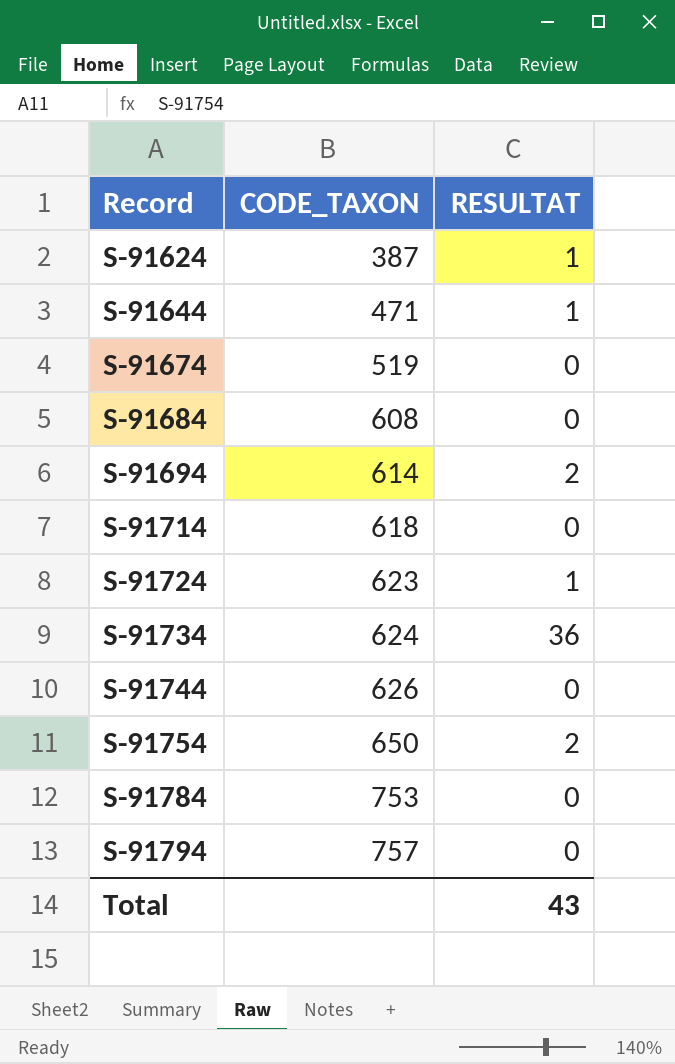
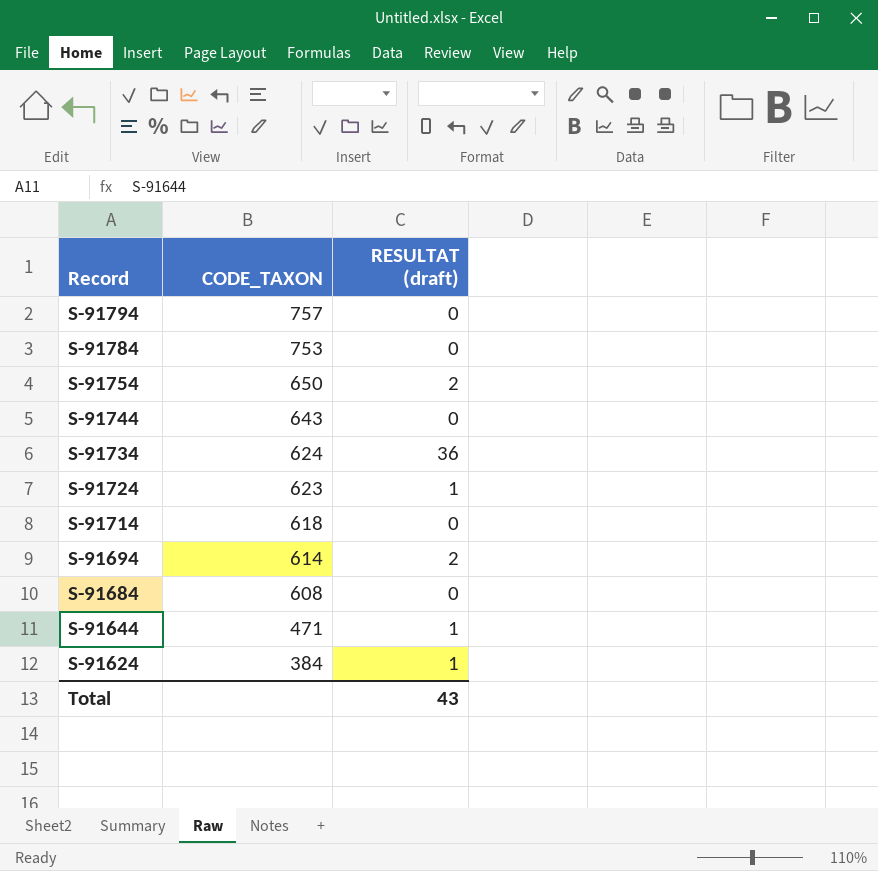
row order: Record ascending -> Record descending
column name: RESULTAT -> RESULTAT (draft)
row S-91674: 519 | 0 -> none
S-91744 | CODE_TAXON: 626 -> 643
S-91624 | CODE_TAXON: 387 -> 384

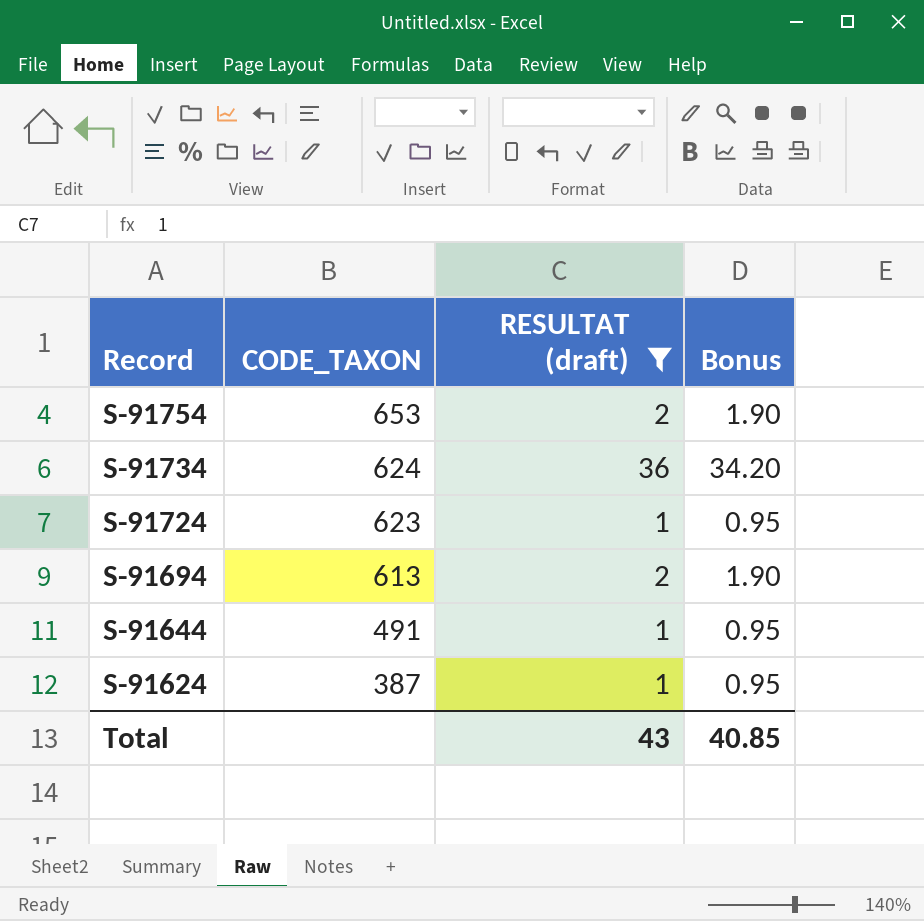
filter: none -> RESULTAT (draft) != 0
column Bonus | formula: none -> [RESULTAT (draft)] * 0.95
S-91754 | CODE_TAXON: 650 -> 653
S-91694 | CODE_TAXON: 614 -> 613
S-91644 | CODE_TAXON: 471 -> 491
S-91624 | CODE_TAXON: 384 -> 387

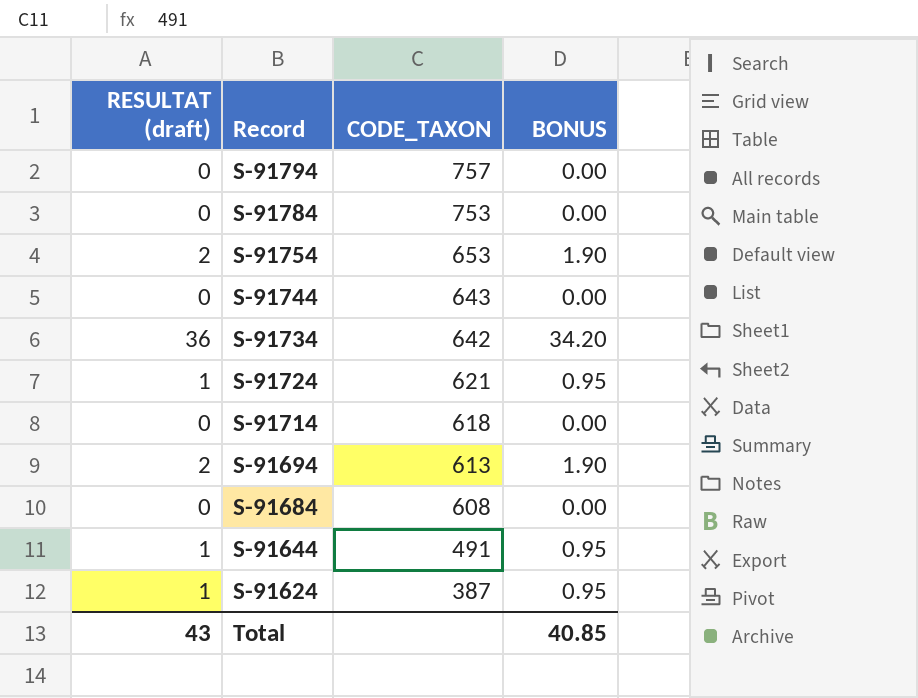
filter: RESULTAT (draft) != 0 -> none
column RESULTAT (draft) | position: 3 -> 1
column name: Bonus -> BONUS
S-91734 | CODE_TAXON: 624 -> 642
S-91724 | CODE_TAXON: 623 -> 621

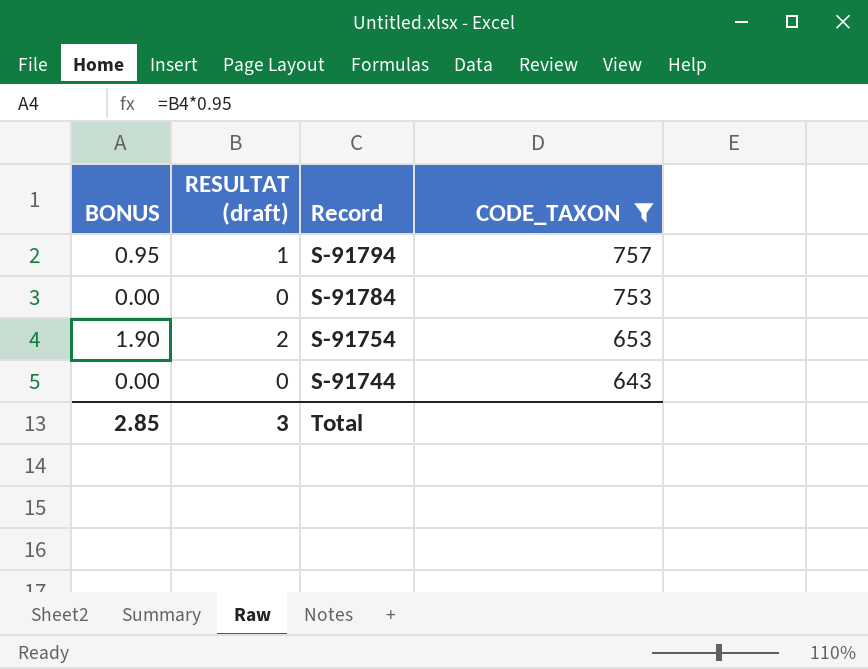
filter: none -> CODE_TAXON >= 643
column BONUS | position: 4 -> 1
S-91794 | BONUS: 0.00 -> 0.95
S-91794 | RESULTAT (draft): 0 -> 1
Total | BONUS: 40.85 -> 2.85
Total | RESULTAT (draft): 43 -> 3

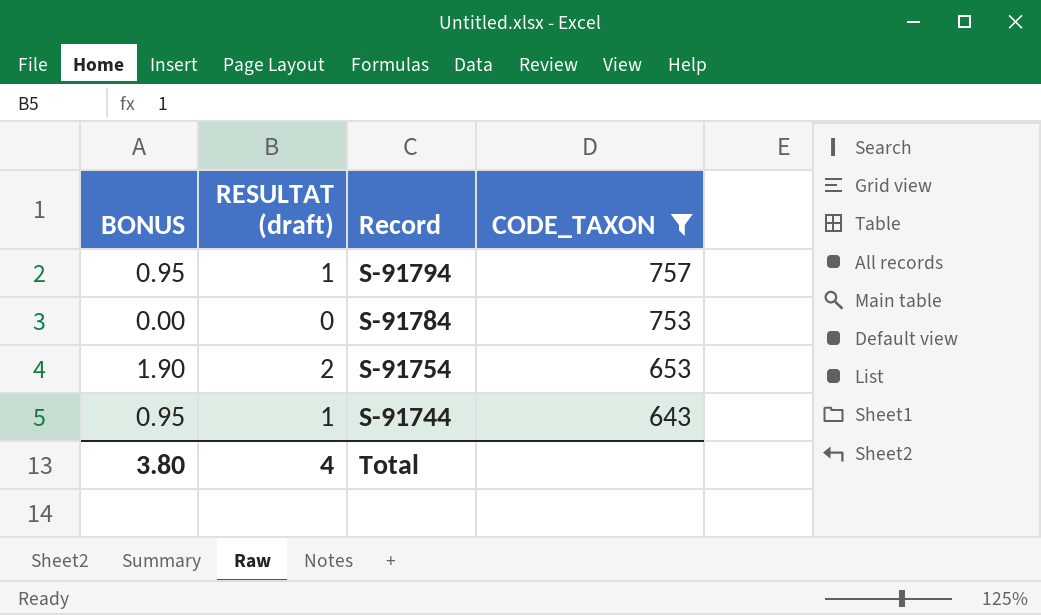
S-91744 | BONUS: 0.00 -> 0.95
S-91744 | RESULTAT (draft): 0 -> 1
Total | BONUS: 2.85 -> 3.80
Total | RESULTAT (draft): 3 -> 4

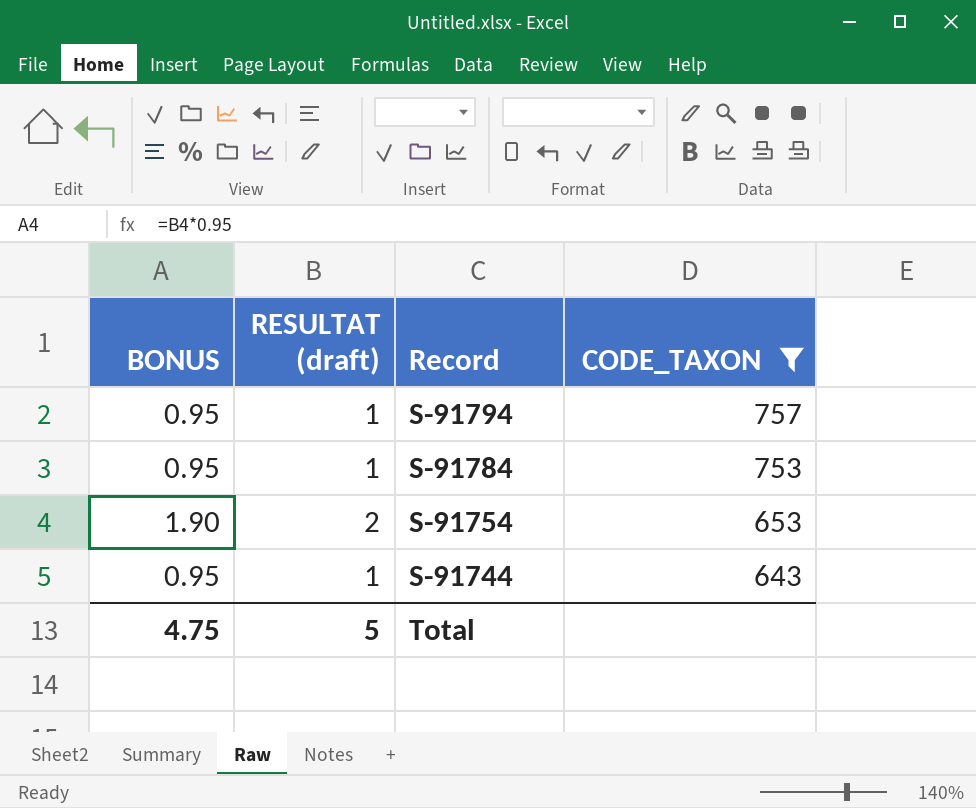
S-91784 | BONUS: 0.00 -> 0.95
S-91784 | RESULTAT (draft): 0 -> 1
Total | BONUS: 3.80 -> 4.75
Total | RESULTAT (draft): 4 -> 5

